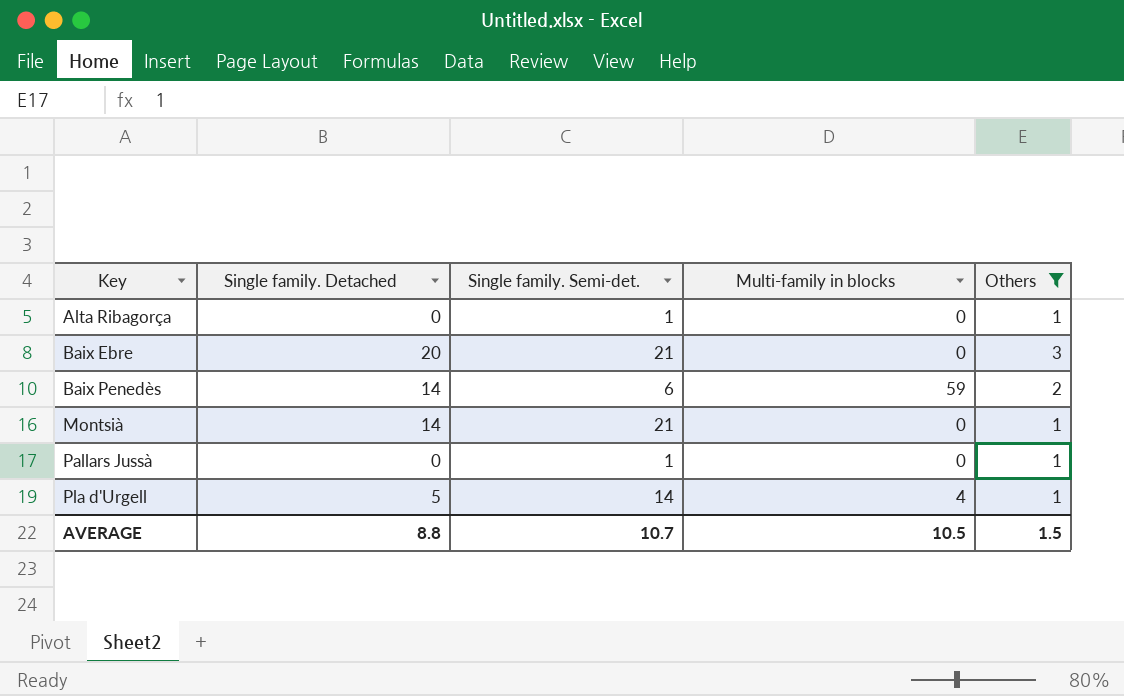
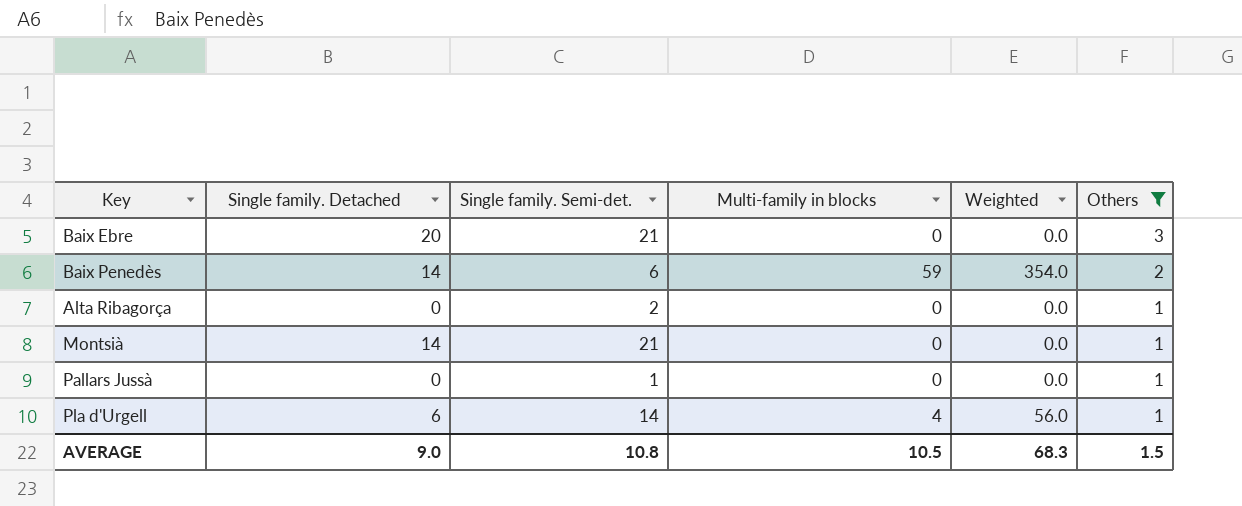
row order: Key ascending -> Others descending
column Weighted | formula: none -> [Single family. Semi-det.] * [Multi-family in blocks]
Alta Ribagorça | Single family. Semi-det.: 1 -> 2
Pla d'Urgell | Single family. Detached: 5 -> 6
AVERAGE | Single family. Detached: 8.8 -> 9.0
AVERAGE | Single family. Semi-det.: 10.7 -> 10.8

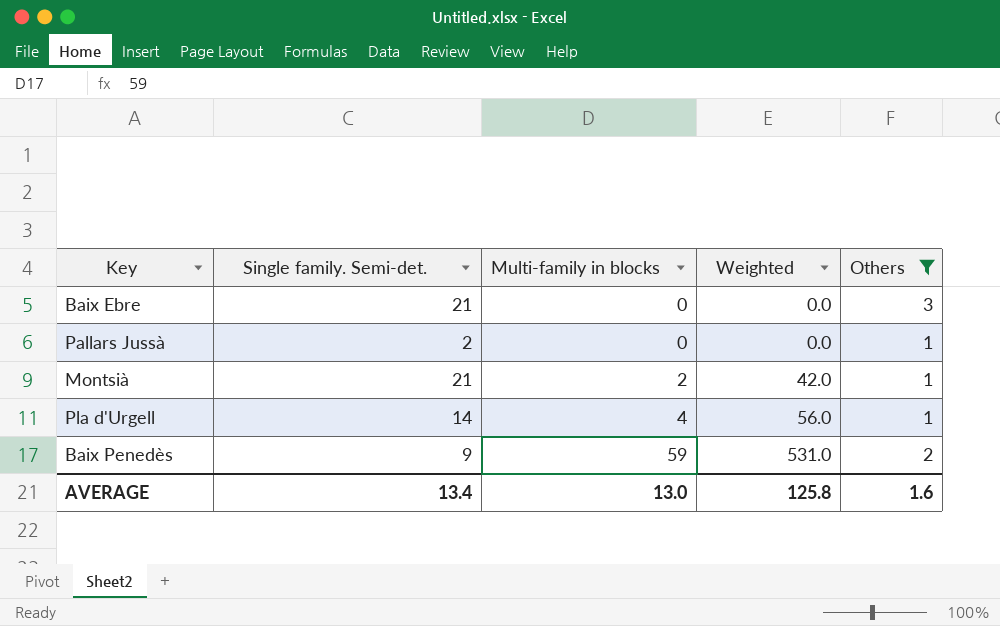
row order: Others descending -> Multi-family in blocks ascending
column Single family. Detached | position: 2 -> none
row Alta Ribagorça: 0 | 2 | 0 | 0.0 | 1 -> none
Pallars Jussà | Single family. Semi-det.: 1 -> 2
Montsià | Multi-family in blocks: 0 -> 2
Montsià | Weighted: 0.0 -> 42.0
Baix Penedès | Single family. Semi-det.: 6 -> 9
Baix Penedès | Weighted: 354.0 -> 531.0
AVERAGE | Single family. Semi-det.: 10.8 -> 13.4
AVERAGE | Multi-family in blocks: 10.5 -> 13.0
AVERAGE | Weighted: 68.3 -> 125.8
AVERAGE | Others: 1.5 -> 1.6

